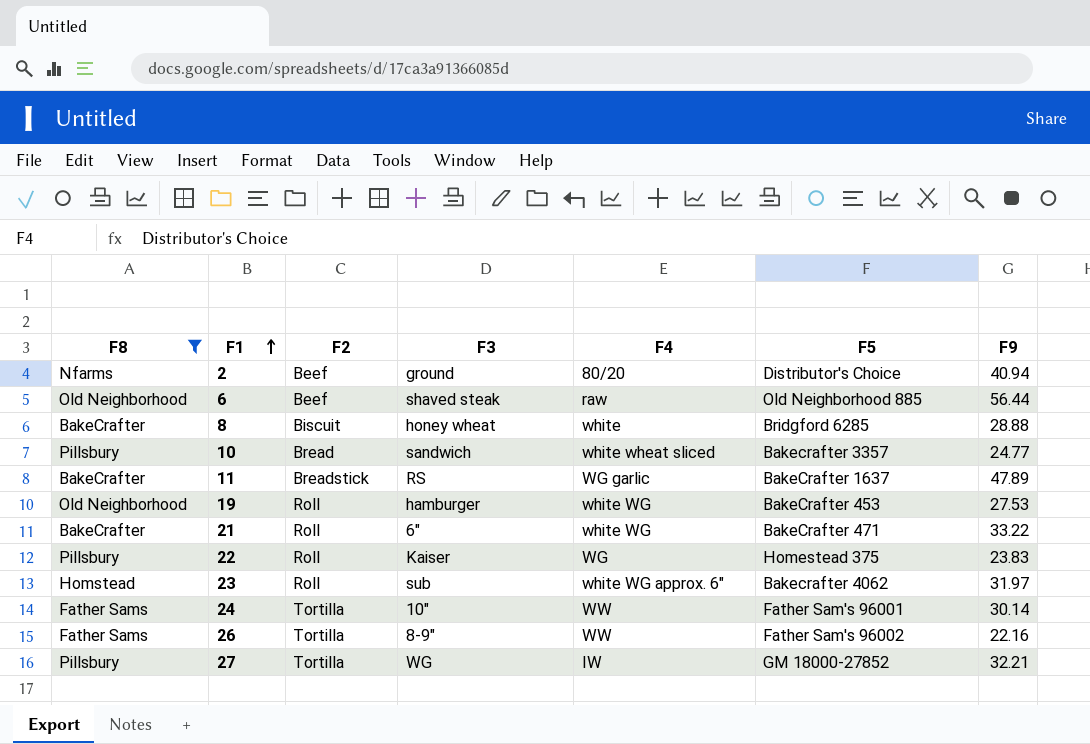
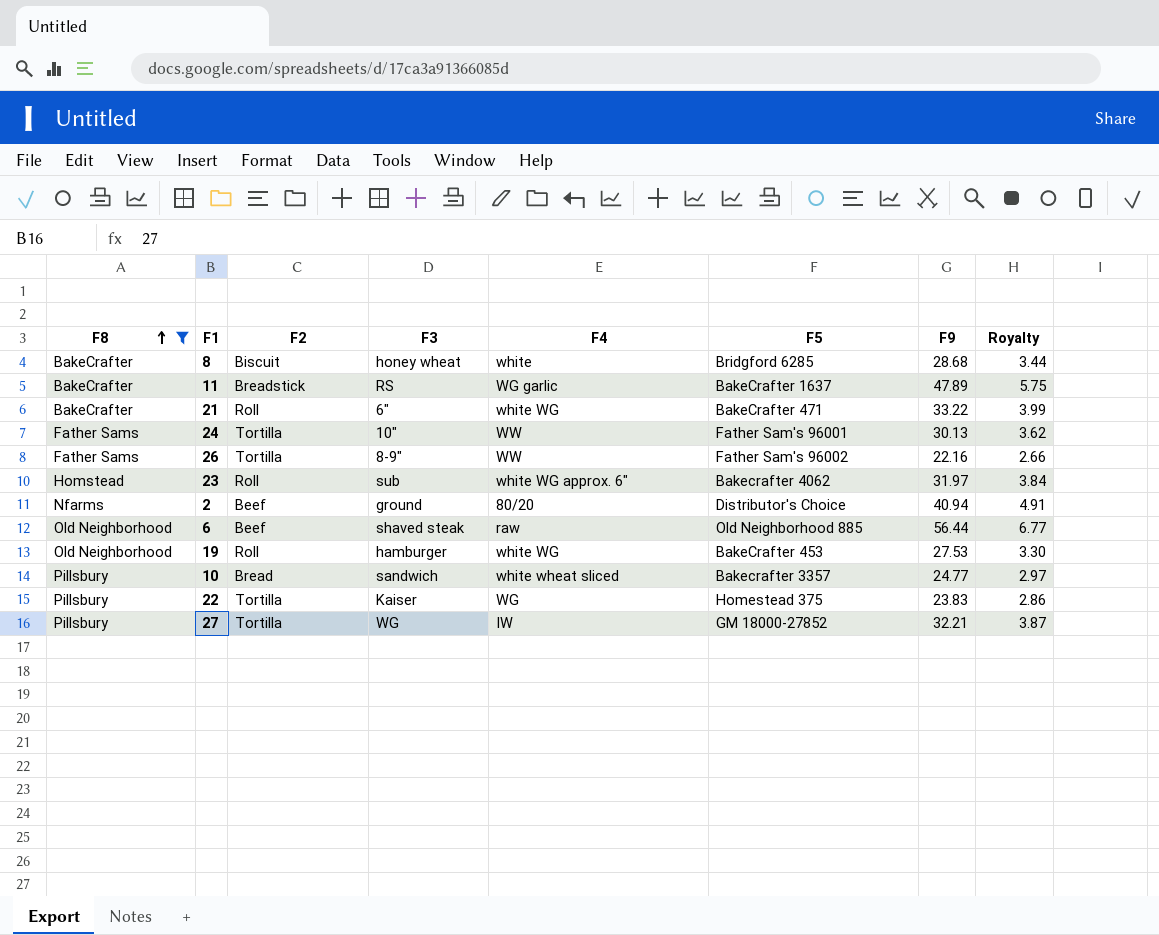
row order: F1 ascending -> F8 ascending
column Royalty | formula: none -> [F9] * 0.12
8 | F9: 28.88 -> 28.68
24 | F9: 30.14 -> 30.13
22 | F2: Roll -> Tortilla

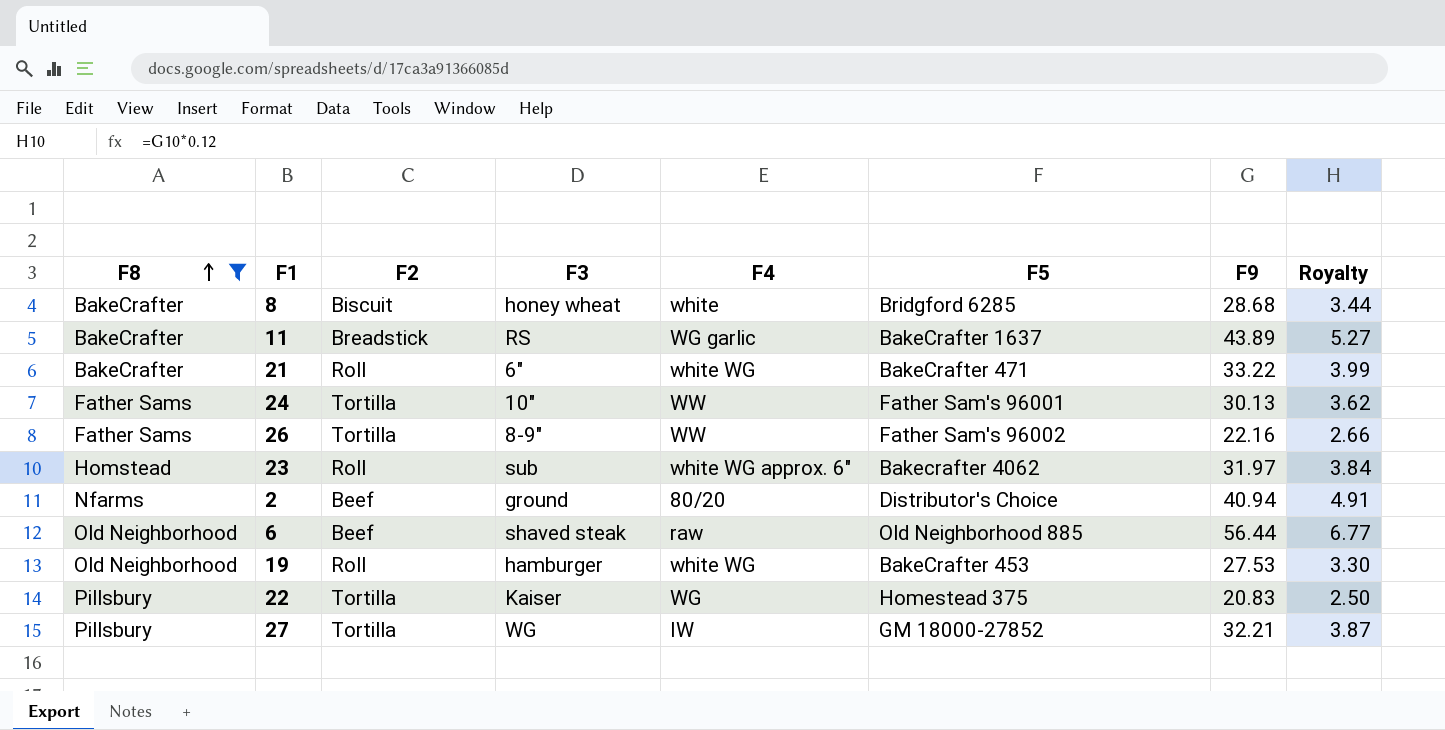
row 10: Pillsbury | Bread | sandwich | white wheat sliced | Bakecrafter 3357 | 24.77 | 2.97 -> none
11 | F9: 47.89 -> 43.89
11 | Royalty: 5.75 -> 5.27
22 | F9: 23.83 -> 20.83
22 | Royalty: 2.86 -> 2.50

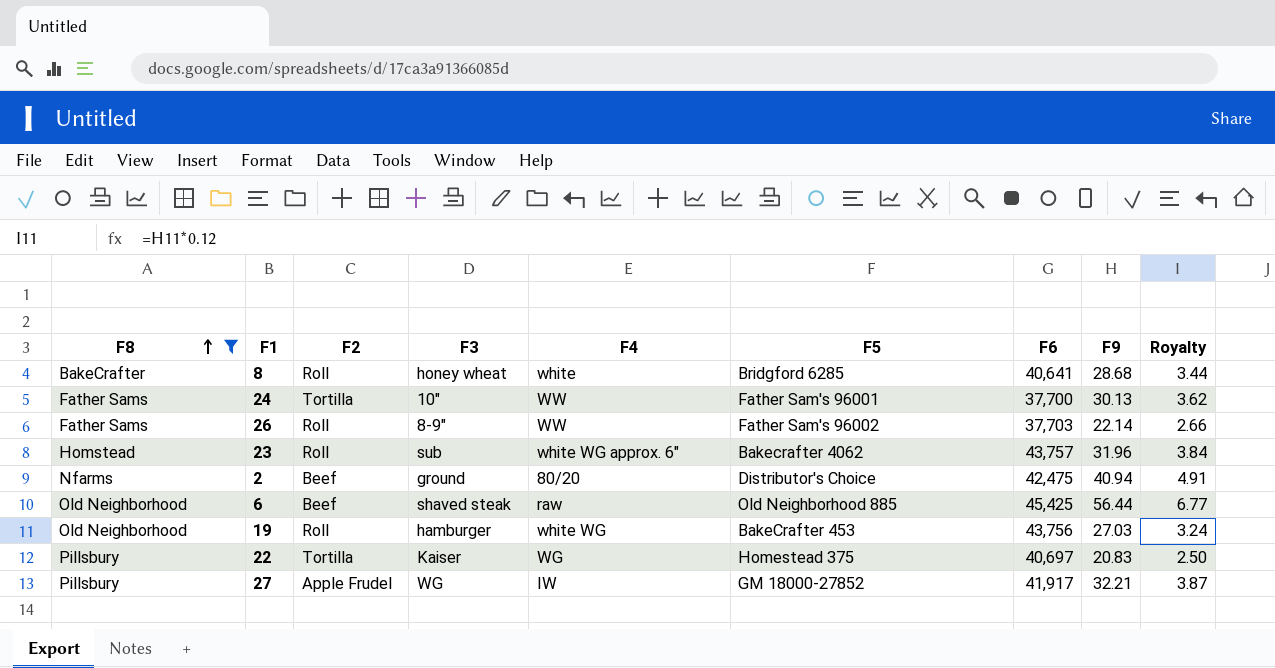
column F6 | position: none -> 7
row 11: BakeCrafter | Breadstick | RS | WG garlic | BakeCrafter 1637 | 43.89 | 5.27 -> none
row 21: BakeCrafter | Roll | 6" | white WG | BakeCrafter 471 | 33.22 | 3.99 -> none
8 | F2: Biscuit -> Roll
26 | F2: Tortilla -> Roll
26 | F9: 22.16 -> 22.14
23 | F9: 31.97 -> 31.96
19 | F9: 27.53 -> 27.03
19 | Royalty: 3.30 -> 3.24
27 | F2: Tortilla -> Apple Frudel

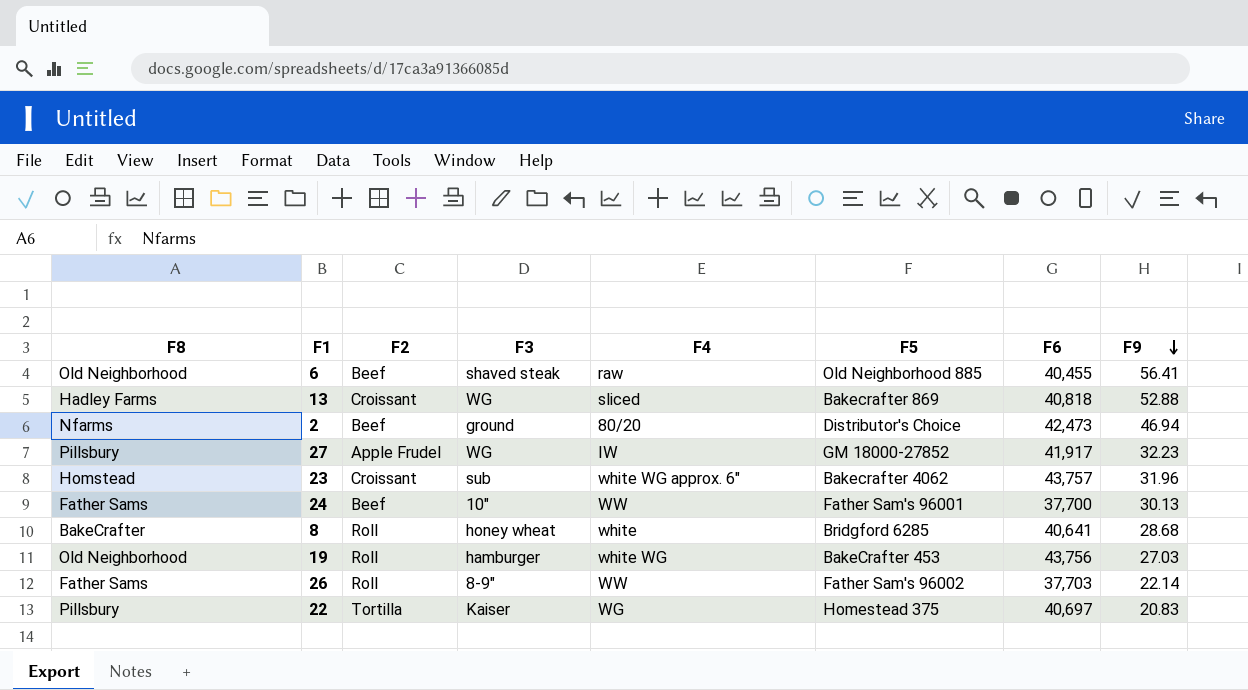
filter: F8 != Hadley Farms -> none
row order: F8 ascending -> F9 descending
column Royalty | formula: [F9] * 0.12 -> none
6 | F6: 45,425 -> 40,455
6 | F9: 56.44 -> 56.41
2 | F6: 42,475 -> 42,473
2 | F9: 40.94 -> 46.94
27 | F9: 32.21 -> 32.23
23 | F2: Roll -> Croissant
24 | F2: Tortilla -> Beef

